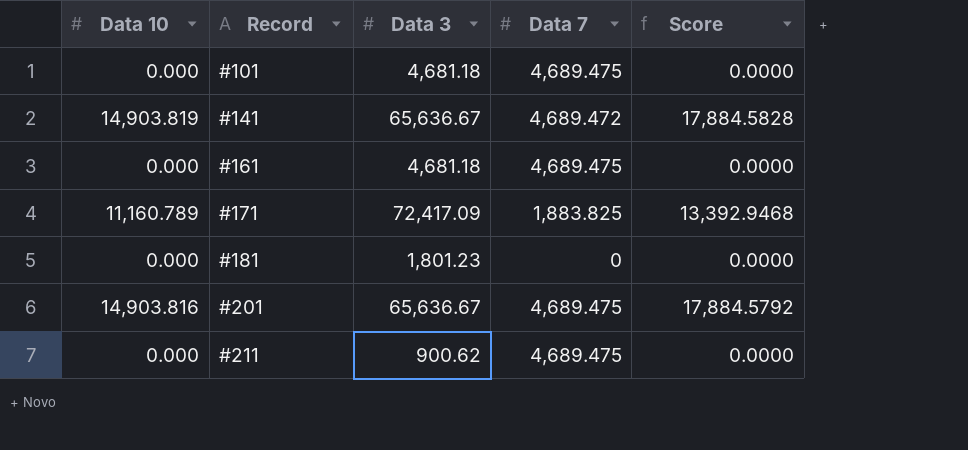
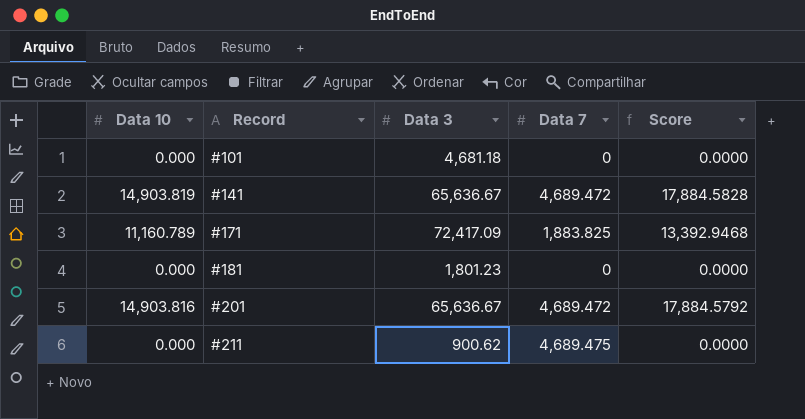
row #161: 0.000 | 4,681.18 | 4,689.475 | 0.0000 -> none
#101 | Data 7: 4,689.475 -> 0
#201 | Data 7: 4,689.475 -> 4,689.472

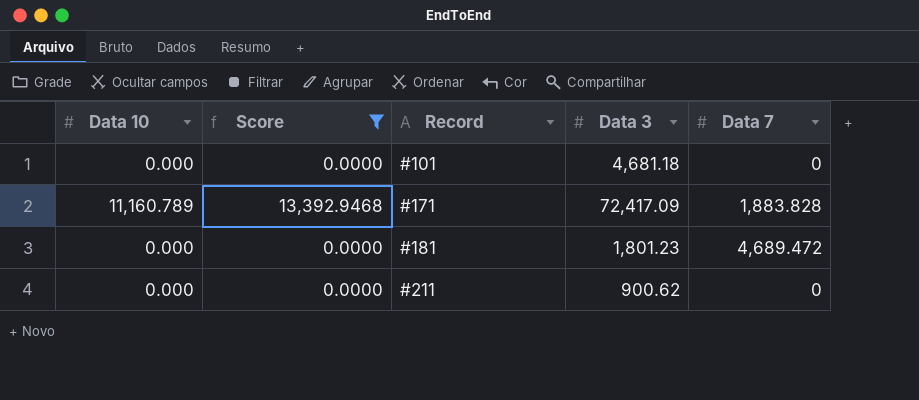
filter: none -> Score <= 13,392.9468
column Score | position: 5 -> 2
#171 | Data 7: 1,883.825 -> 1,883.828
#181 | Data 7: 0 -> 4,689.472
#211 | Data 7: 4,689.475 -> 0

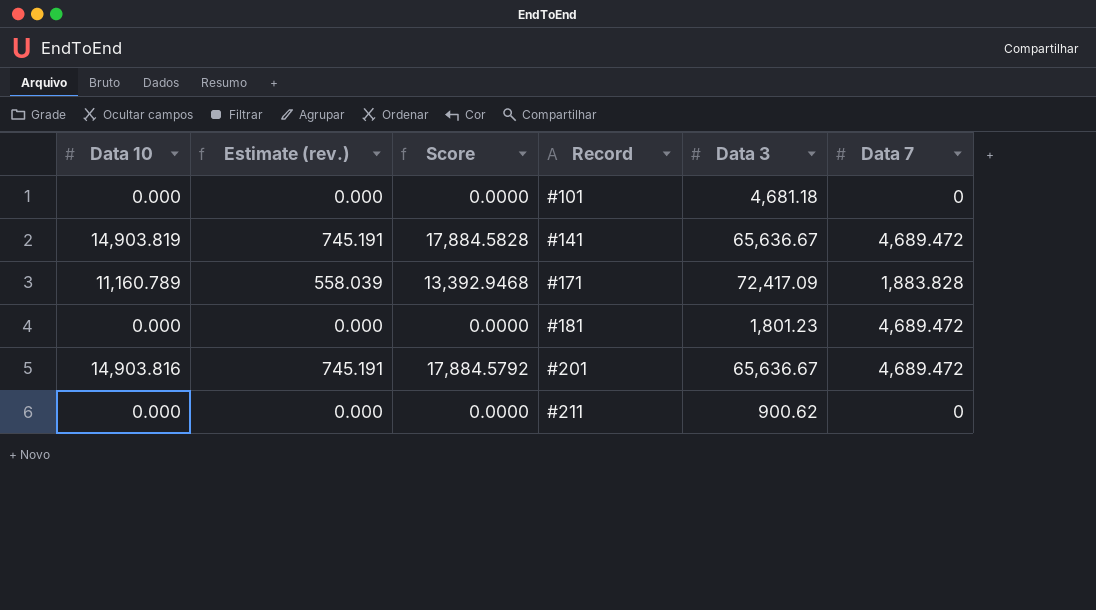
filter: Score <= 13,392.9468 -> none
column Estimate (rev.) | formula: none -> [Data 10] * 0.05

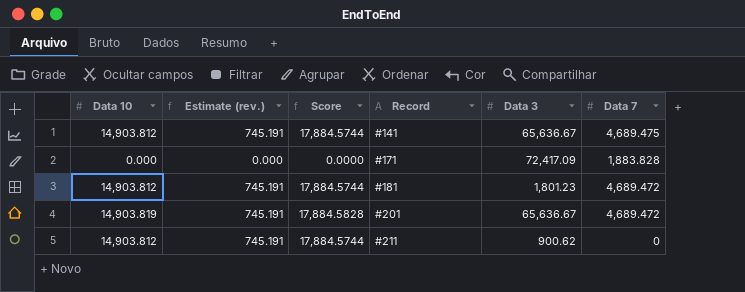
row #101: 0.000 | 0.000 | 0.0000 | 4,681.18 | 0 -> none
#141 | Data 10: 14,903.819 -> 14,903.812
#141 | Score: 17,884.5828 -> 17,884.5744
#141 | Data 7: 4,689.472 -> 4,689.475
#171 | Data 10: 11,160.789 -> 0.000
#171 | Estimate (rev.): 558.039 -> 0.000
#171 | Score: 13,392.9468 -> 0.0000
#181 | Data 10: 0.000 -> 14,903.812
#181 | Estimate (rev.): 0.000 -> 745.191
#181 | Score: 0.0000 -> 17,884.5744
#201 | Data 10: 14,903.816 -> 14,903.819
#201 | Score: 17,884.5792 -> 17,884.5828
#211 | Data 10: 0.000 -> 14,903.812
#211 | Estimate (rev.): 0.000 -> 745.191
#211 | Score: 0.0000 -> 17,884.5744

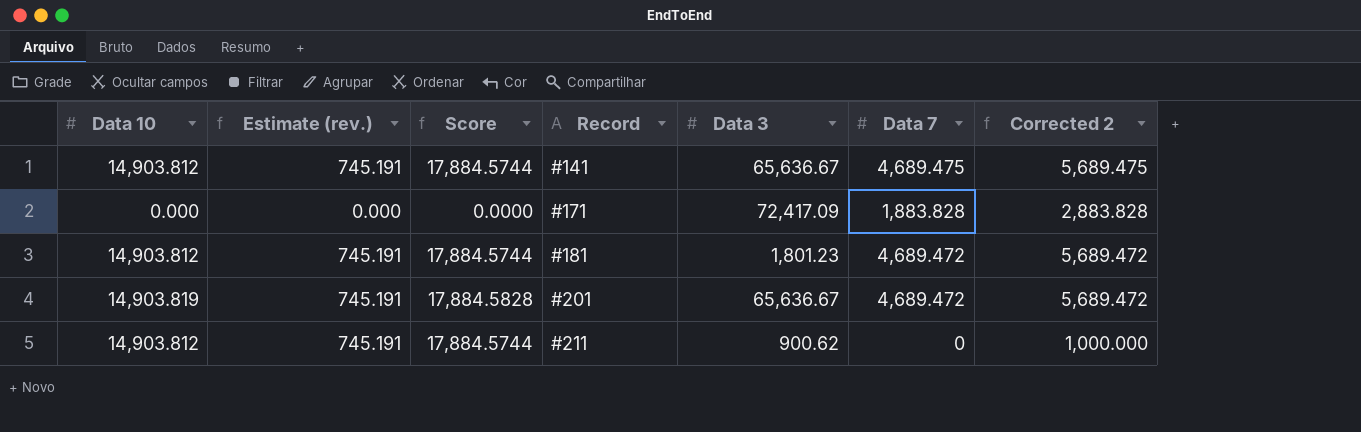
column Corrected 2 | formula: none -> [Data 7] + 1000

